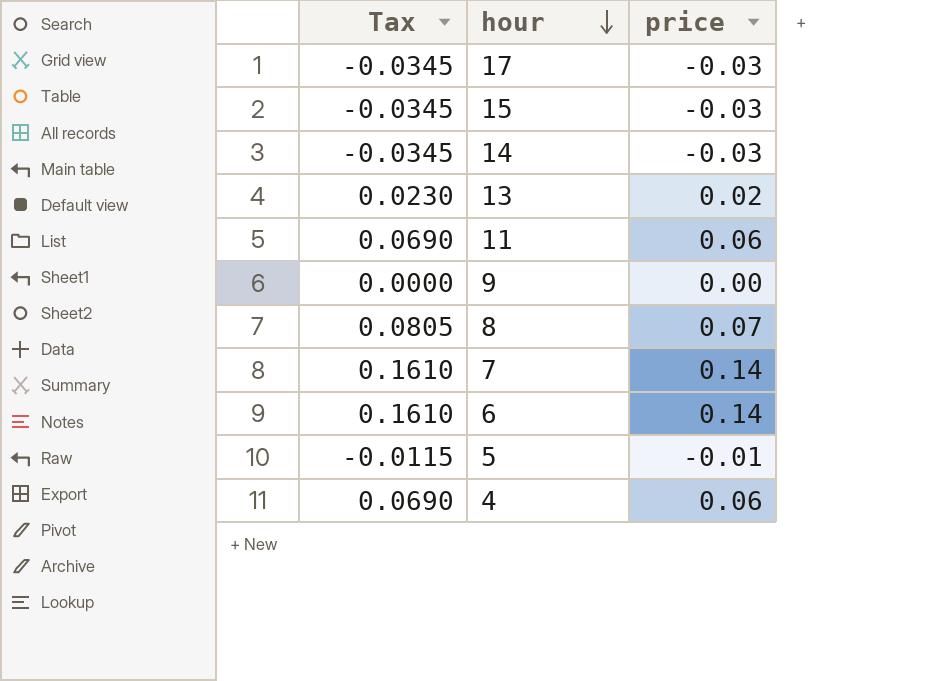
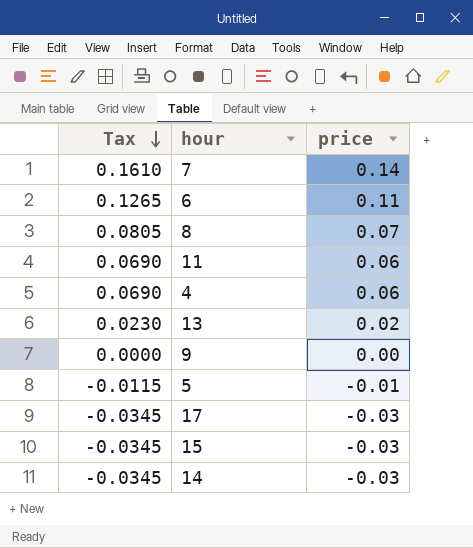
row order: hour descending -> Tax descending
6 | Tax: 0.1610 -> 0.1265
6 | price: 0.14 -> 0.11

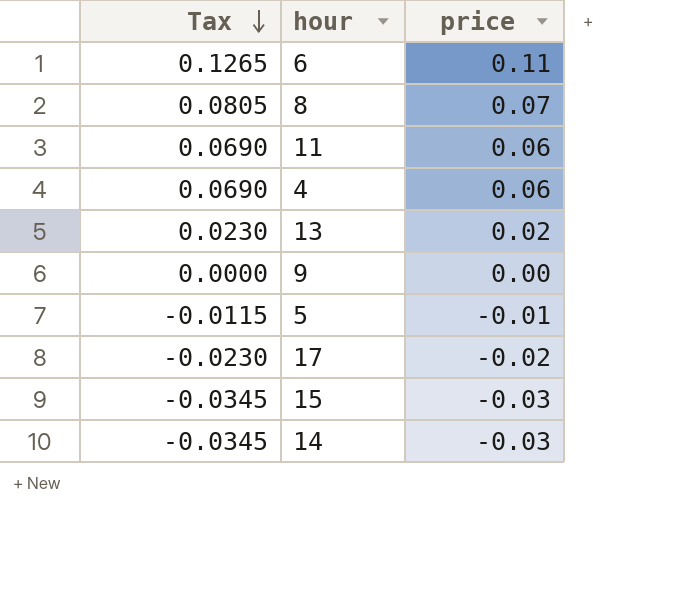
row 7: 0.1610 | 0.14 -> none
17 | Tax: -0.0345 -> -0.0230
17 | price: -0.03 -> -0.02

